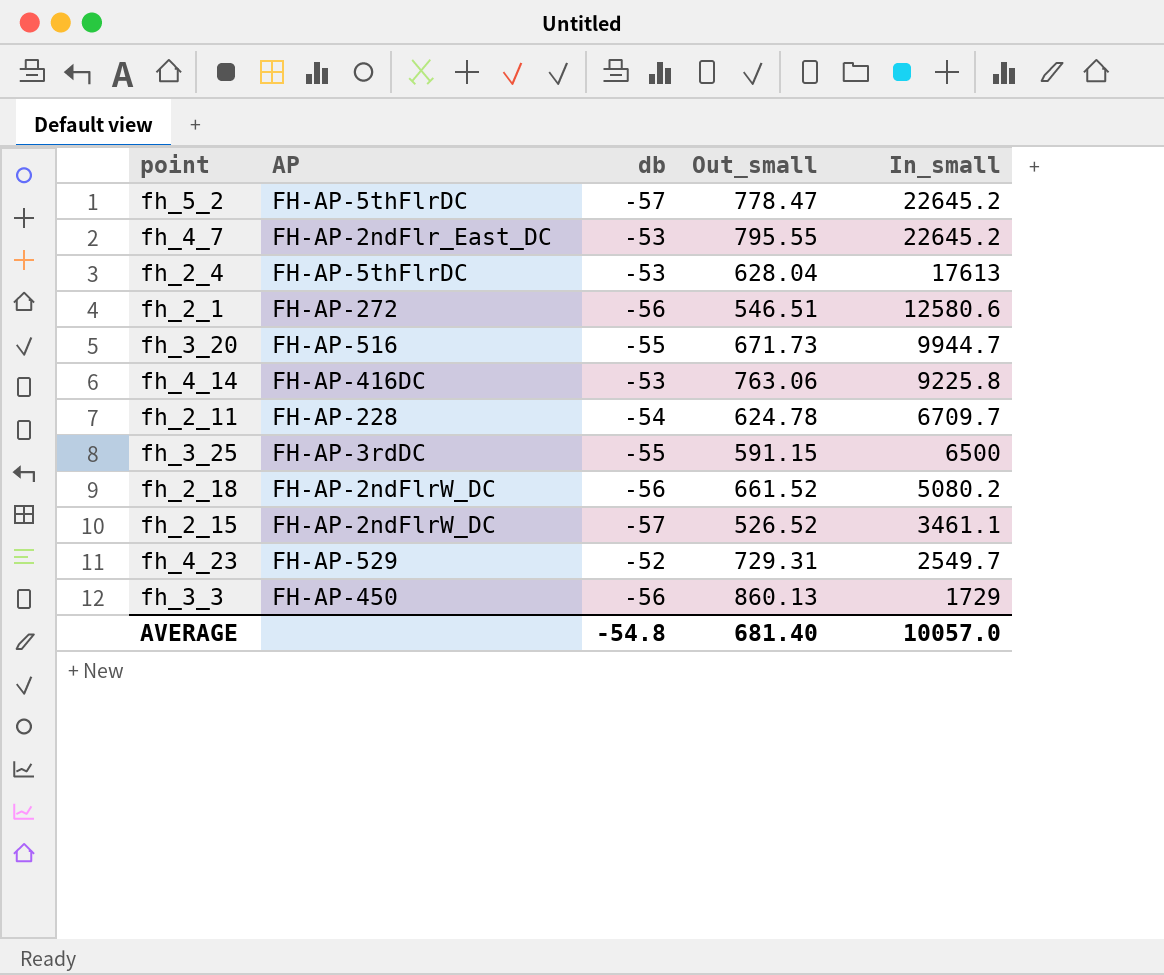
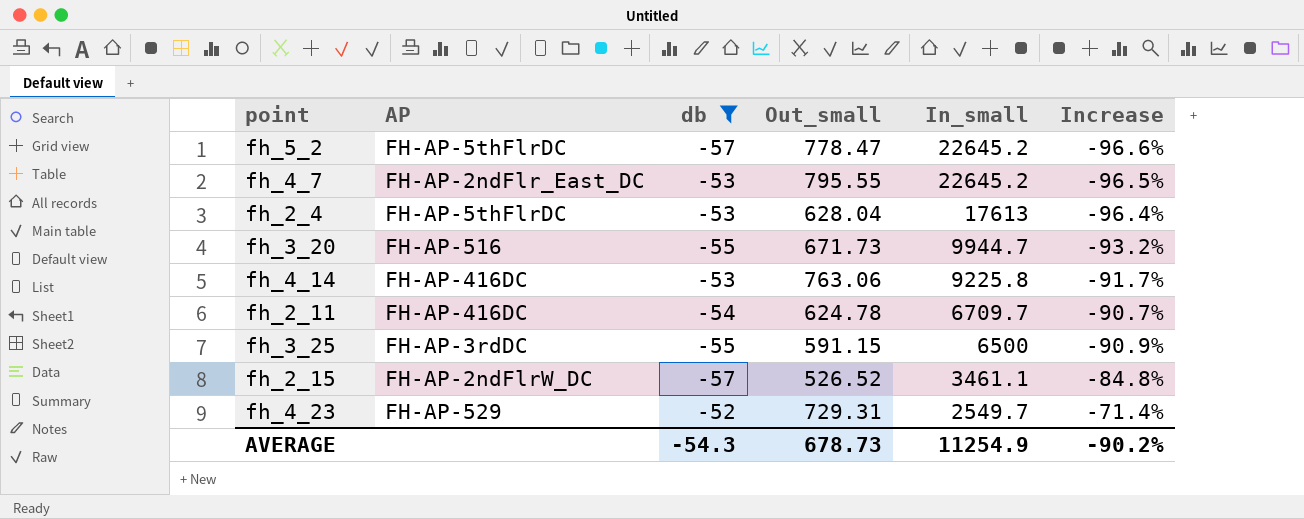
filter: none -> db != -56
column Increase | formula: none -> ([Out_small] - [In_small]) / [In_small]
fh_2_11 | AP: FH-AP-228 -> FH-AP-416DC
AVERAGE | db: -54.8 -> -54.3
AVERAGE | Out_small: 681.40 -> 678.73
AVERAGE | In_small: 10057.0 -> 11254.9

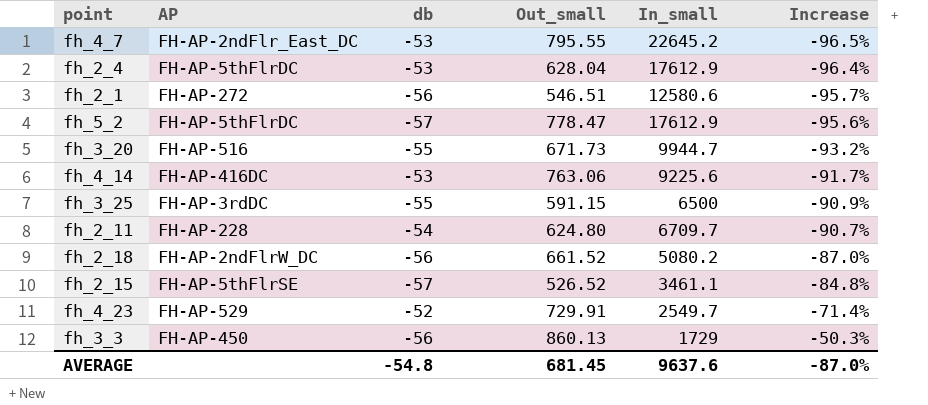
filter: db != -56 -> none
row order: In_small descending -> Increase ascending
fh_2_4 | In_small: 17613 -> 17612.9
fh_5_2 | In_small: 22645.2 -> 17612.9
fh_5_2 | Increase: -96.6% -> -95.6%
fh_4_14 | In_small: 9225.8 -> 9225.6
fh_2_11 | AP: FH-AP-416DC -> FH-AP-228
fh_2_11 | Out_small: 624.78 -> 624.80
fh_2_15 | AP: FH-AP-2ndFlrW_DC -> FH-AP-5thFlrSE
fh_4_23 | Out_small: 729.31 -> 729.91
AVERAGE | db: -54.3 -> -54.8
AVERAGE | Out_small: 678.73 -> 681.45
AVERAGE | In_small: 11254.9 -> 9637.6
AVERAGE | Increase: -90.2% -> -87.0%

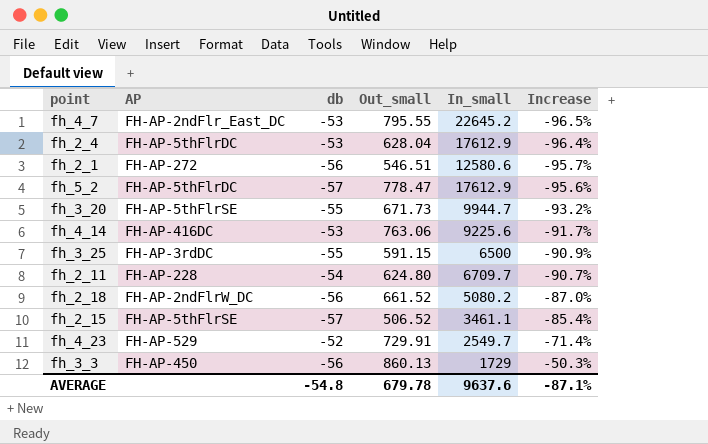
fh_3_20 | AP: FH-AP-516 -> FH-AP-5thFlrSE
fh_2_15 | Out_small: 526.52 -> 506.52
fh_2_15 | Increase: -84.8% -> -85.4%
AVERAGE | Out_small: 681.45 -> 679.78
AVERAGE | Increase: -87.0% -> -87.1%

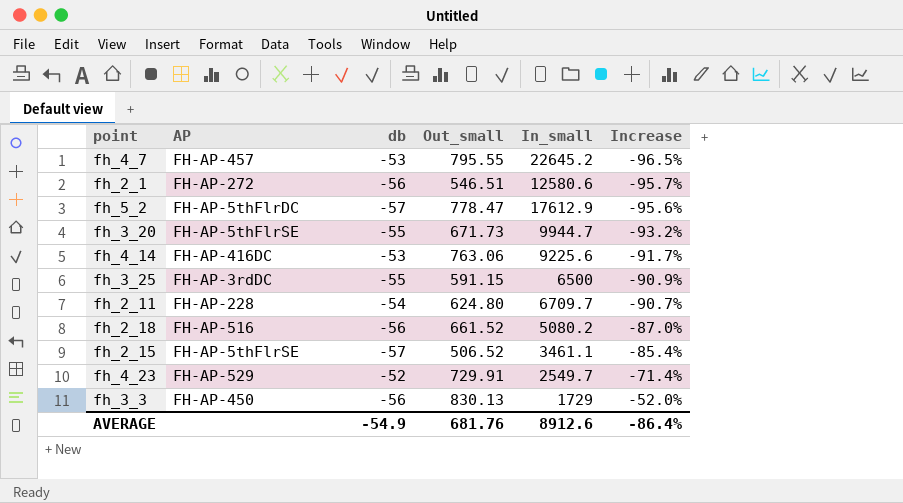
row fh_2_4: FH-AP-5thFlrDC | -53 | 628.04 | 17612.9 | -96.4% -> none
fh_4_7 | AP: FH-AP-2ndFlr_East_DC -> FH-AP-457
fh_2_18 | AP: FH-AP-2ndFlrW_DC -> FH-AP-516
fh_3_3 | Out_small: 860.13 -> 830.13
fh_3_3 | Increase: -50.3% -> -52.0%
AVERAGE | db: -54.8 -> -54.9
AVERAGE | Out_small: 679.78 -> 681.76
AVERAGE | In_small: 9637.6 -> 8912.6
AVERAGE | Increase: -87.1% -> -86.4%

